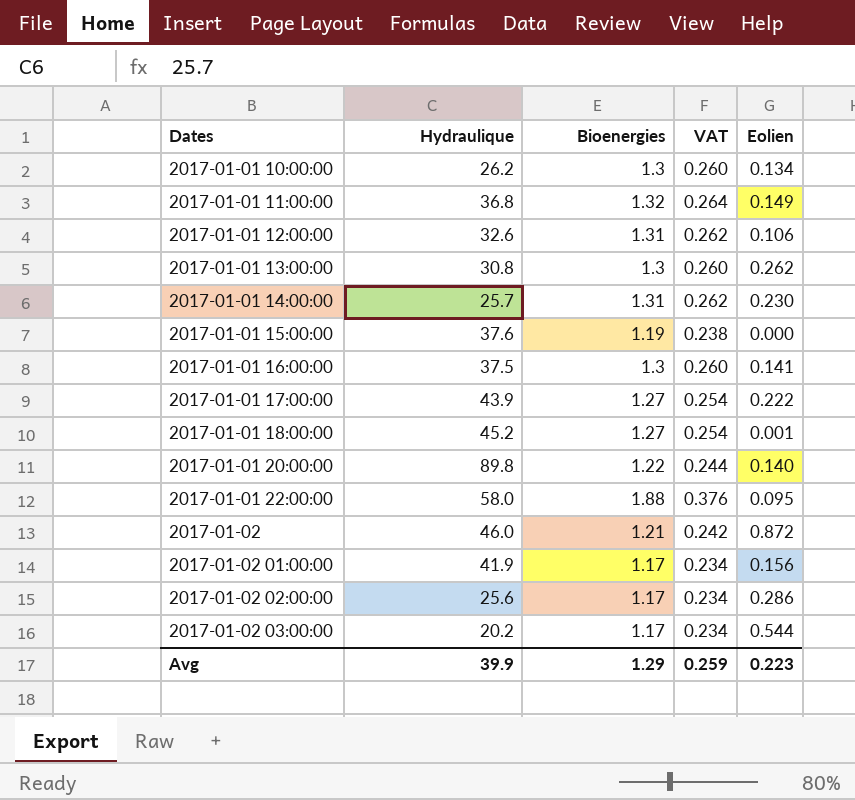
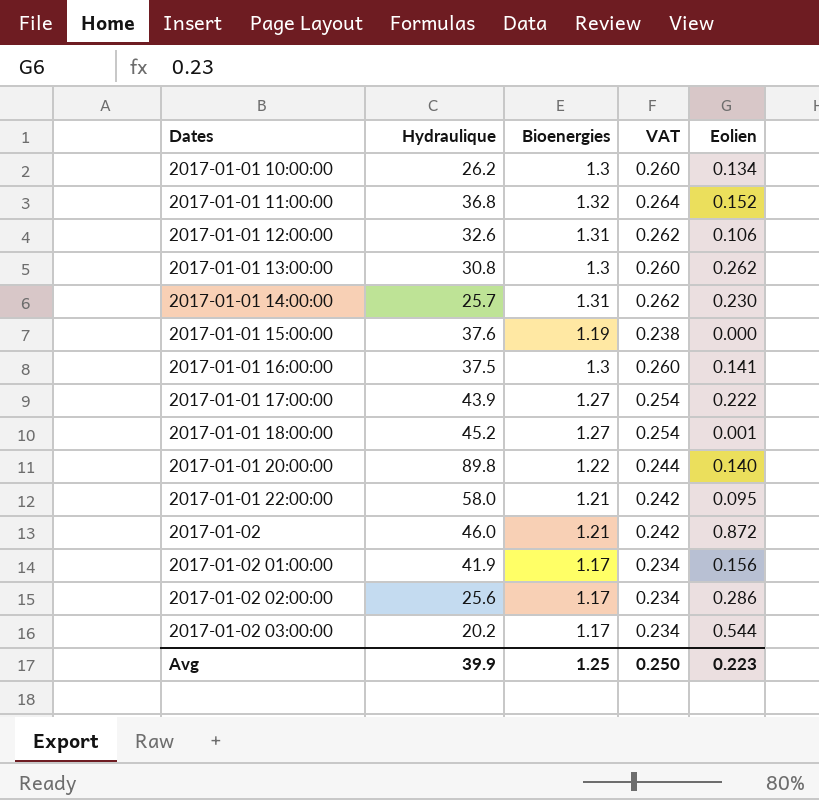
2017-01-01 11:00:00 | Eolien: 0.149 -> 0.152
2017-01-01 22:00:00 | Bioenergies: 1.88 -> 1.21
2017-01-01 22:00:00 | VAT: 0.376 -> 0.242
Avg | Bioenergies: 1.29 -> 1.25
Avg | VAT: 0.259 -> 0.250

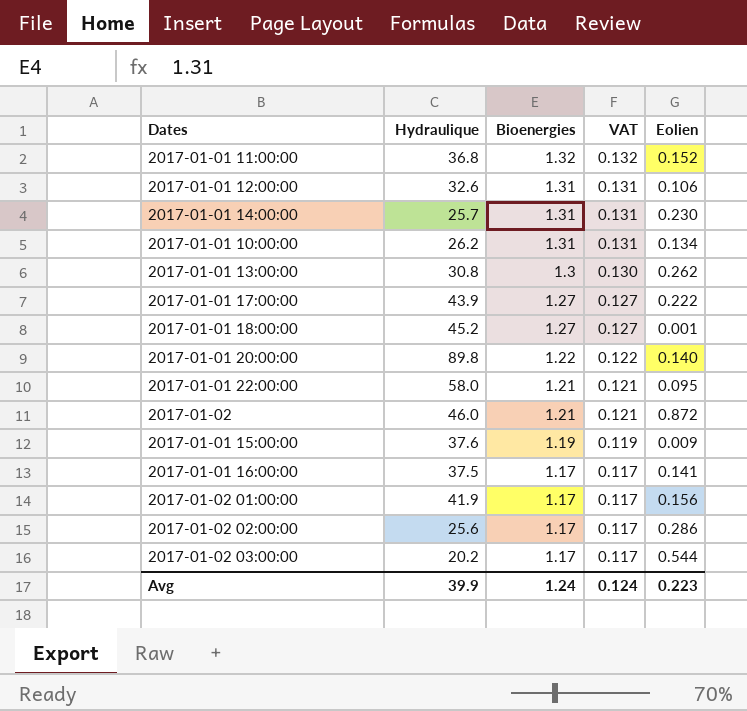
row order: Dates ascending -> Bioenergies descending
column VAT | formula: [Bioenergies] * 0.2 -> [Bioenergies] * 0.1
2017-01-01 10:00:00 | Bioenergies: 1.3 -> 1.31
2017-01-01 15:00:00 | Eolien: 0.000 -> 0.009
2017-01-01 16:00:00 | Bioenergies: 1.3 -> 1.17
Avg | Bioenergies: 1.25 -> 1.24
Avg | VAT: 0.250 -> 0.124

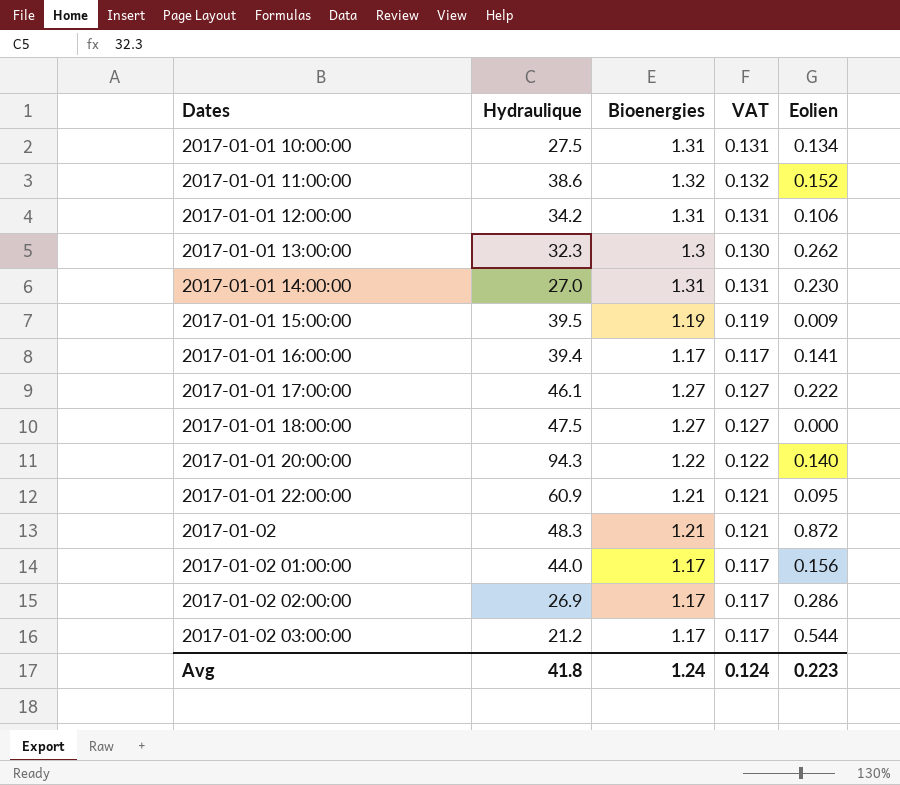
row order: Bioenergies descending -> Dates ascending
2017-01-01 10:00:00 | Hydraulique: 26.2 -> 27.5
2017-01-01 11:00:00 | Hydraulique: 36.8 -> 38.6
2017-01-01 12:00:00 | Hydraulique: 32.6 -> 34.2
2017-01-01 13:00:00 | Hydraulique: 30.8 -> 32.3
2017-01-01 14:00:00 | Hydraulique: 25.7 -> 27.0
2017-01-01 15:00:00 | Hydraulique: 37.6 -> 39.5
2017-01-01 16:00:00 | Hydraulique: 37.5 -> 39.4
2017-01-01 17:00:00 | Hydraulique: 43.9 -> 46.1
2017-01-01 18:00:00 | Hydraulique: 45.2 -> 47.5
2017-01-01 18:00:00 | Eolien: 0.001 -> 0.000
2017-01-01 20:00:00 | Hydraulique: 89.8 -> 94.3
2017-01-01 22:00:00 | Hydraulique: 58.0 -> 60.9
2017-01-02 | Hydraulique: 46.0 -> 48.3
2017-01-02 01:00:00 | Hydraulique: 41.9 -> 44.0
2017-01-02 02:00:00 | Hydraulique: 25.6 -> 26.9
2017-01-02 03:00:00 | Hydraulique: 20.2 -> 21.2
Avg | Hydraulique: 39.9 -> 41.8

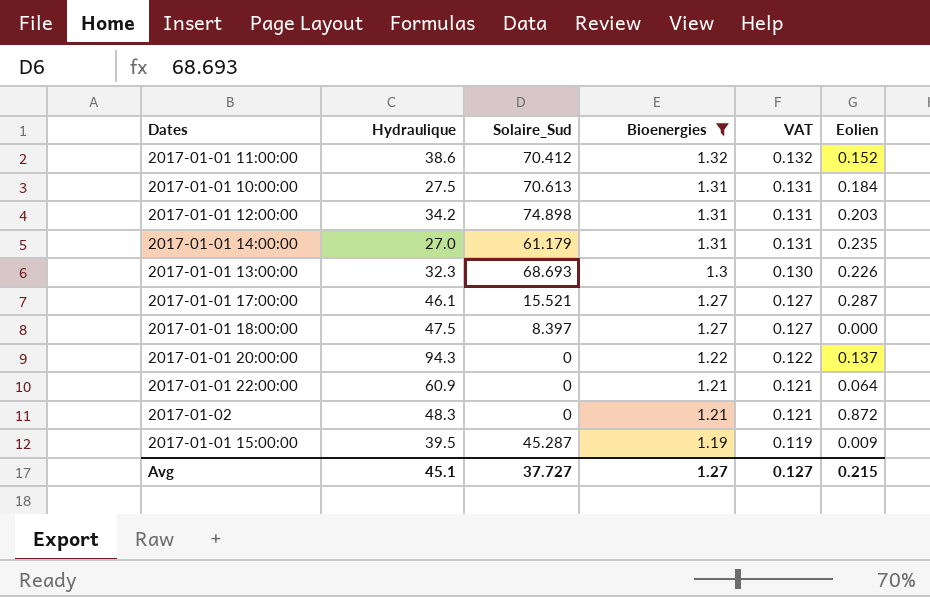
filter: none -> Bioenergies != 1.17
row order: Dates ascending -> Bioenergies descending
column Solaire_Sud | position: none -> 3
2017-01-01 10:00:00 | Eolien: 0.134 -> 0.184
2017-01-01 12:00:00 | Eolien: 0.106 -> 0.203
2017-01-01 14:00:00 | Eolien: 0.230 -> 0.235
2017-01-01 13:00:00 | Eolien: 0.262 -> 0.226
2017-01-01 17:00:00 | Eolien: 0.222 -> 0.287
2017-01-01 20:00:00 | Eolien: 0.140 -> 0.137
2017-01-01 22:00:00 | Eolien: 0.095 -> 0.064
Avg | Hydraulique: 41.8 -> 45.1
Avg | Bioenergies: 1.24 -> 1.27
Avg | VAT: 0.124 -> 0.127
Avg | Eolien: 0.223 -> 0.215

